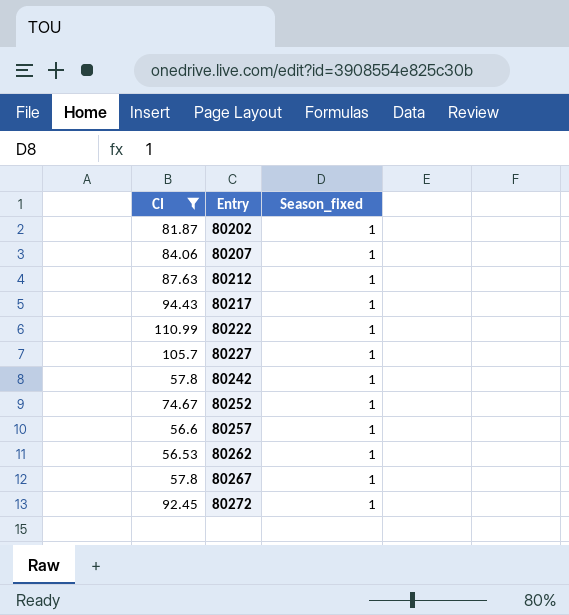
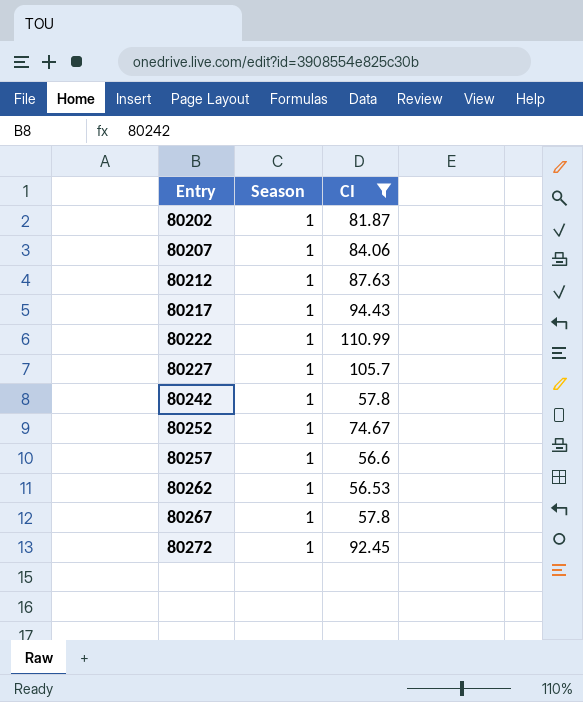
column name: Season_fixed -> Season
column CI | position: 1 -> 3

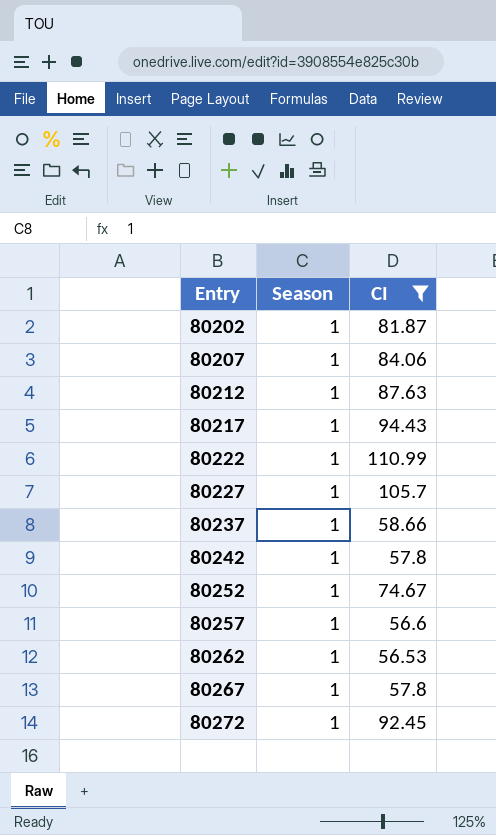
row 80237: none -> 1 | 58.66

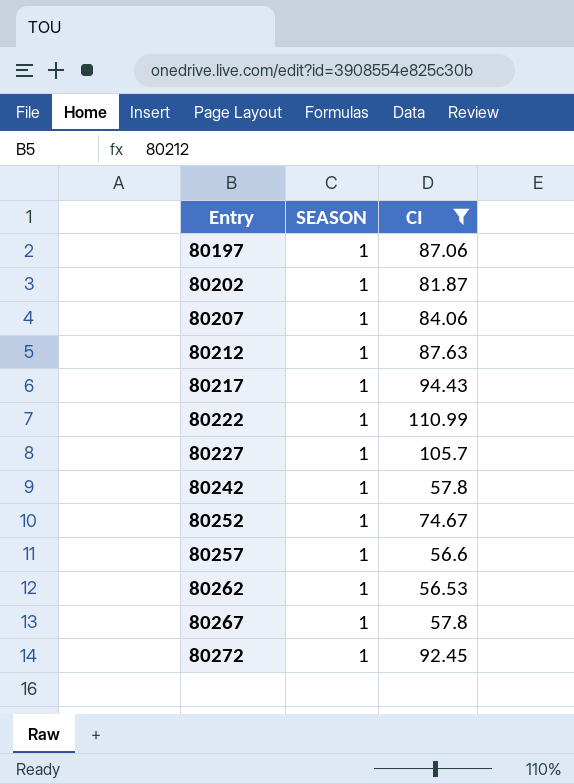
column name: Season -> SEASON
row 80237: 1 | 58.66 -> none
row 80197: none -> 1 | 87.06

